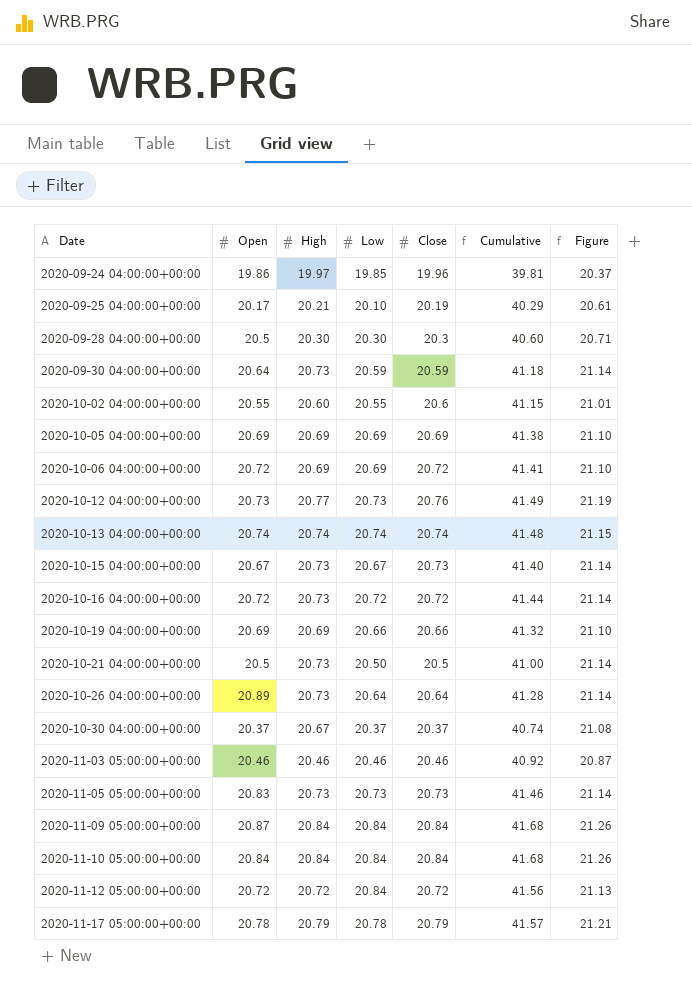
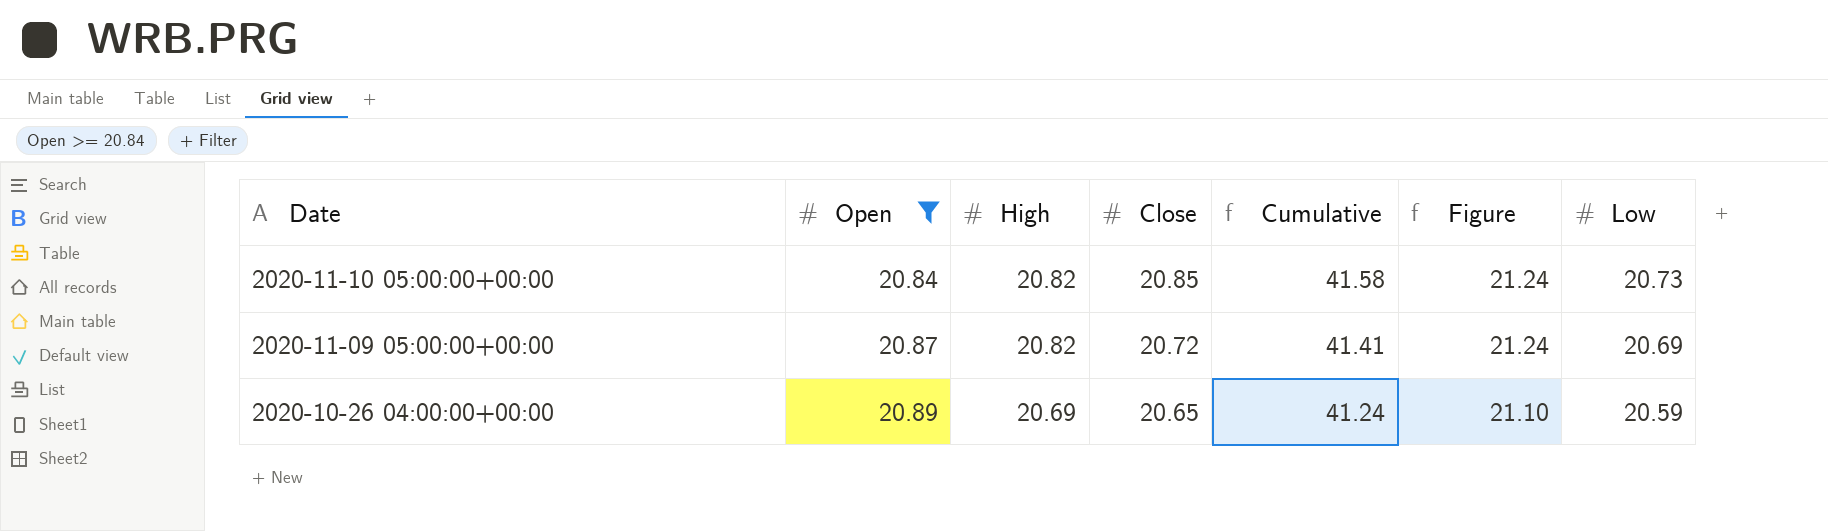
filter: none -> Open >= 20.84
row order: Date ascending -> Date descending
column Low | position: 4 -> 7
2020-11-10 05:00:00+00:00 | High: 20.84 -> 20.82
2020-11-10 05:00:00+00:00 | Close: 20.84 -> 20.85
2020-11-10 05:00:00+00:00 | Cumulative: 41.68 -> 41.58
2020-11-10 05:00:00+00:00 | Figure: 21.26 -> 21.24
2020-11-10 05:00:00+00:00 | Low: 20.84 -> 20.73
2020-11-09 05:00:00+00:00 | High: 20.84 -> 20.82
2020-11-09 05:00:00+00:00 | Close: 20.84 -> 20.72
2020-11-09 05:00:00+00:00 | Cumulative: 41.68 -> 41.41
2020-11-09 05:00:00+00:00 | Figure: 21.26 -> 21.24
2020-11-09 05:00:00+00:00 | Low: 20.84 -> 20.69
2020-10-26 04:00:00+00:00 | High: 20.73 -> 20.69
2020-10-26 04:00:00+00:00 | Close: 20.64 -> 20.65
2020-10-26 04:00:00+00:00 | Cumulative: 41.28 -> 41.24
2020-10-26 04:00:00+00:00 | Figure: 21.14 -> 21.10
2020-10-26 04:00:00+00:00 | Low: 20.64 -> 20.59

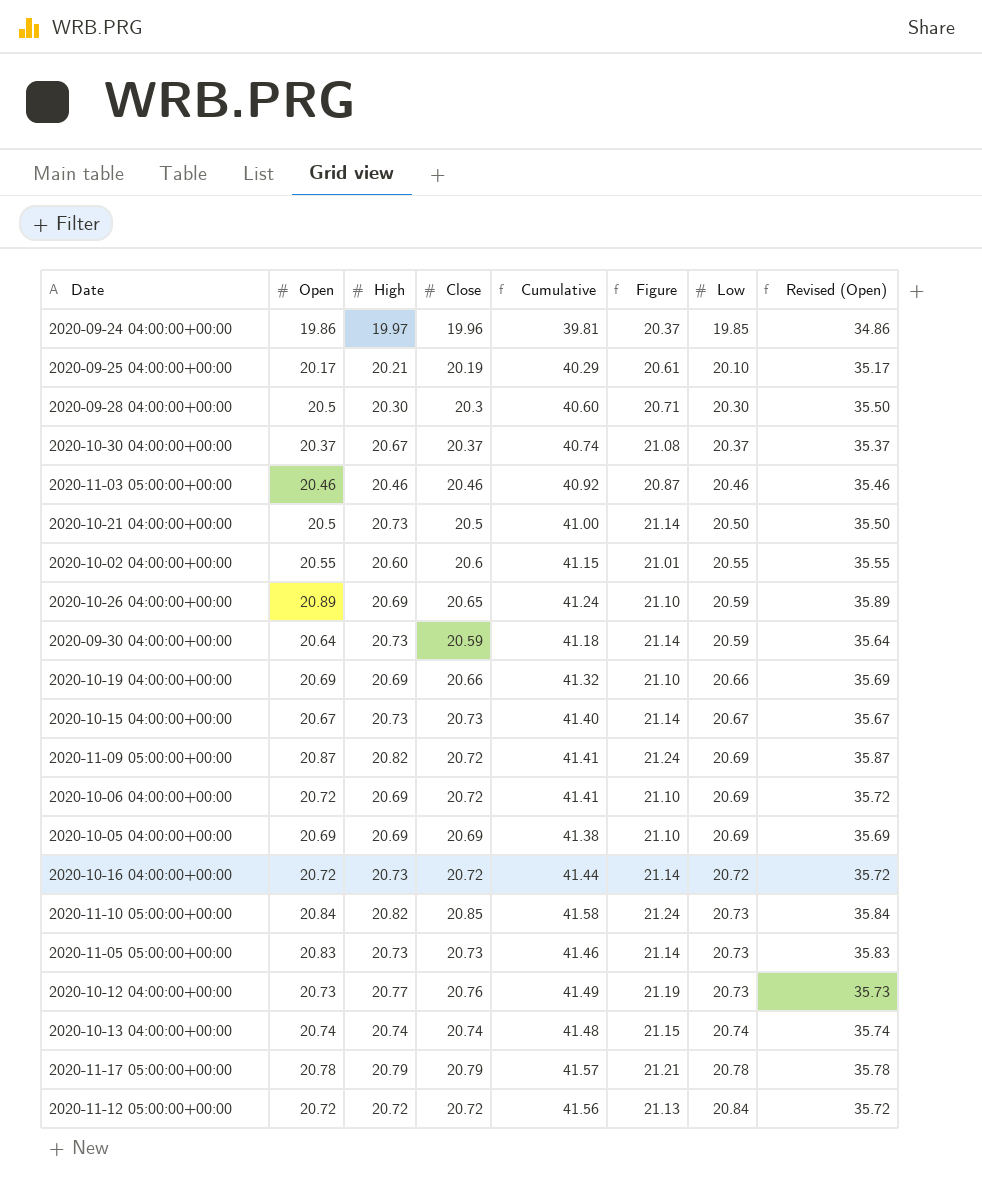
filter: Open >= 20.84 -> none
row order: Date descending -> Low ascending
column Revised (Open) | formula: none -> [Open] + 15

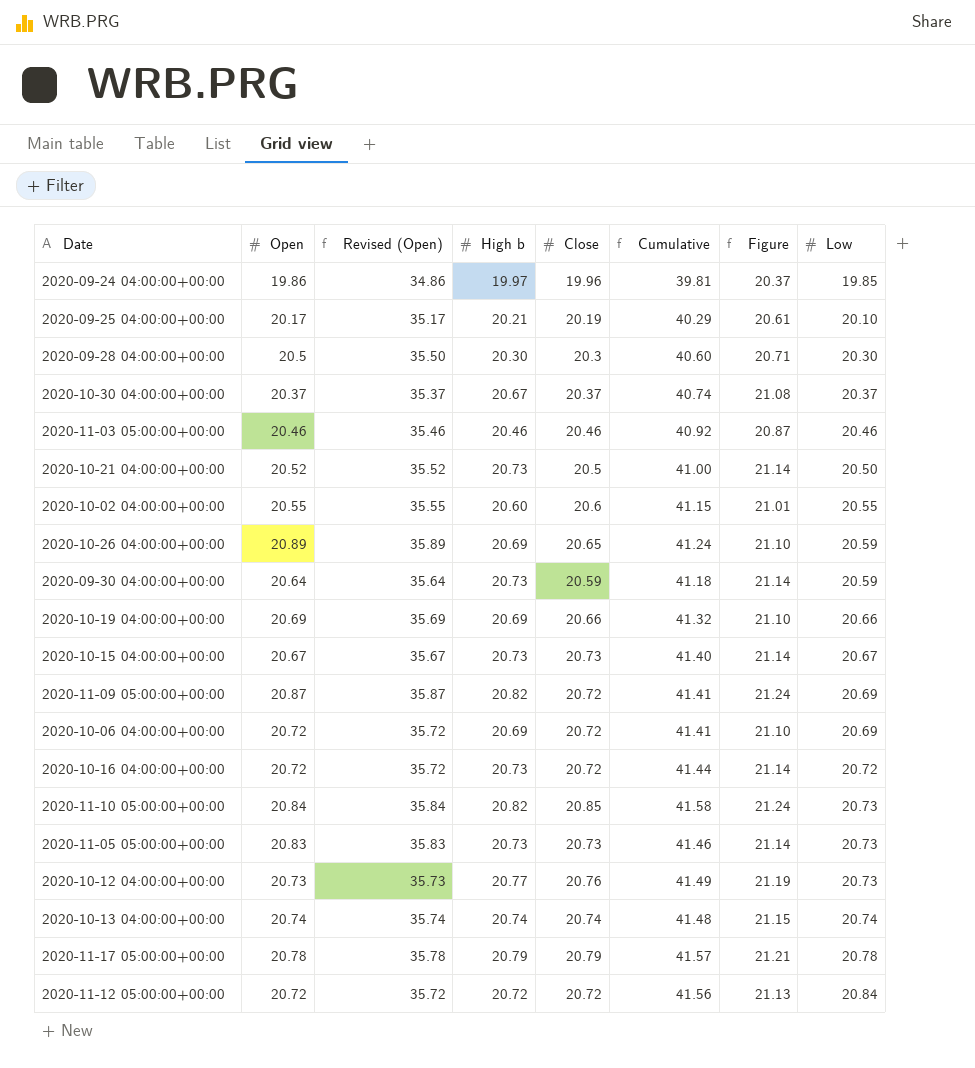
column Revised (Open) | position: 8 -> 3
column name: High -> High b
row 2020-10-05 04:00:00+00:00: 20.69 | 20.69 | 20.69 | 41.38 | 21.10 | 20.69 | 35.69 -> none
2020-10-21 04:00:00+00:00 | Open: 20.5 -> 20.52
2020-10-21 04:00:00+00:00 | Revised (Open): 35.50 -> 35.52

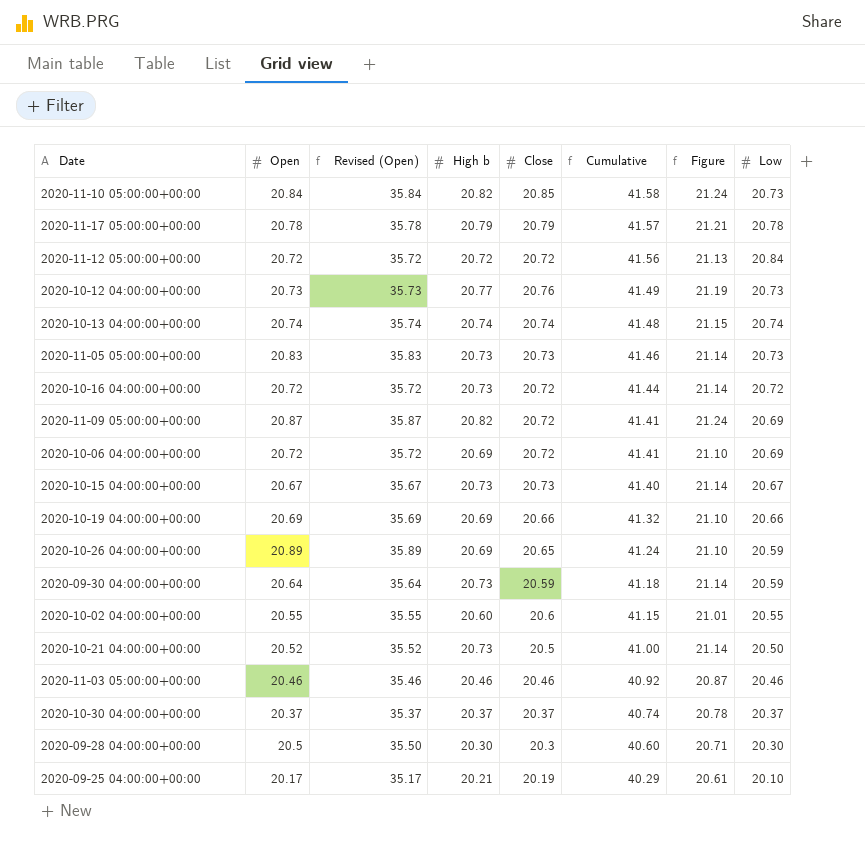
row order: Low ascending -> Cumulative descending
row 2020-09-24 04:00:00+00:00: 19.86 | 34.86 | 19.97 | 19.96 | 39.81 | 20.37 | 19.85 -> none
2020-10-30 04:00:00+00:00 | High b: 20.67 -> 20.37
2020-10-30 04:00:00+00:00 | Figure: 21.08 -> 20.78

